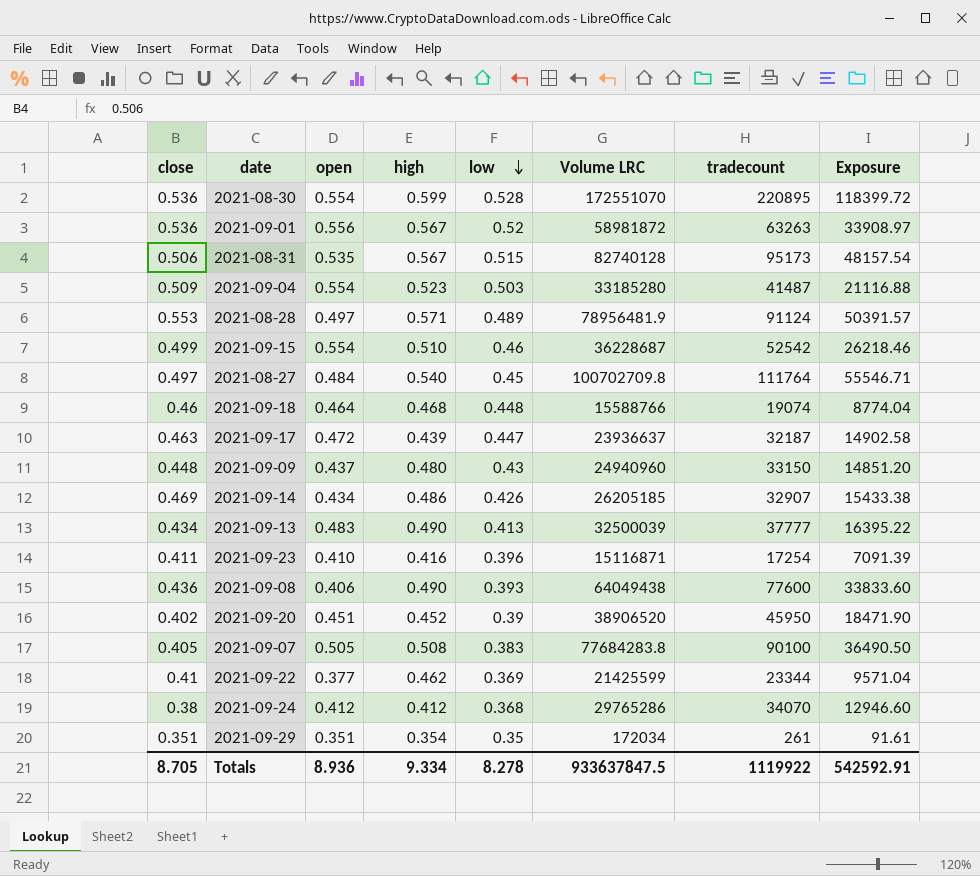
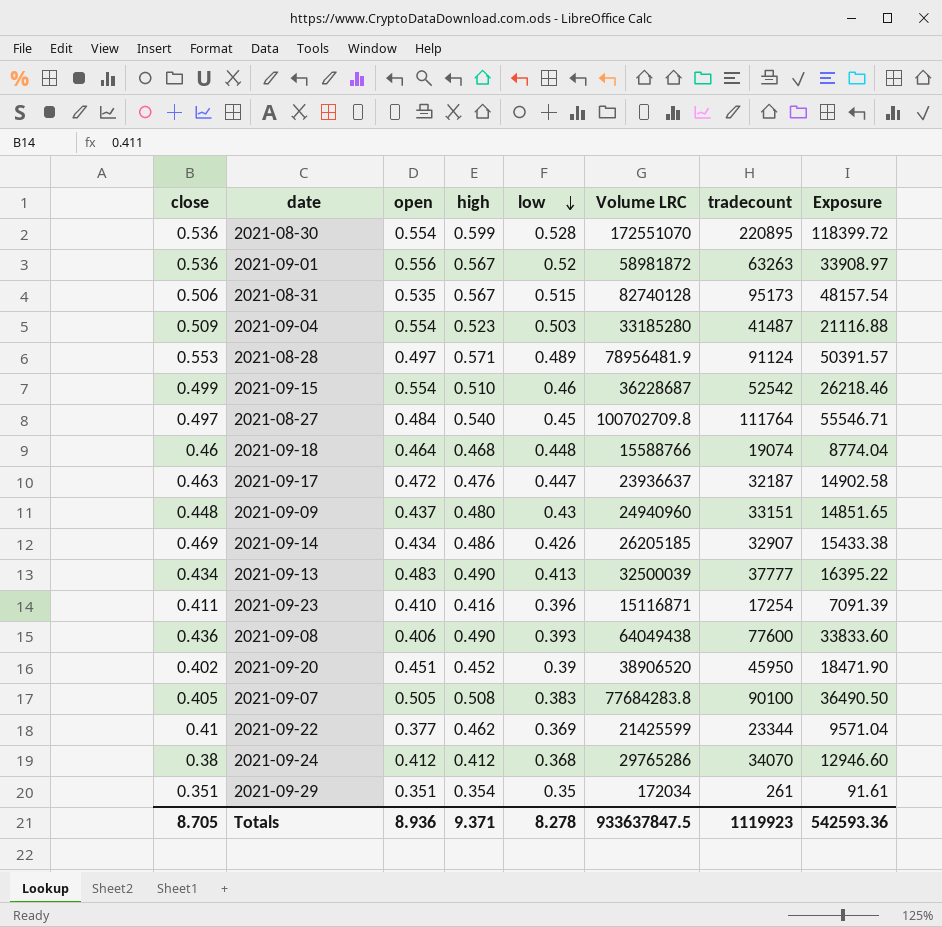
2021-09-17 | high: 0.439 -> 0.476
2021-09-09 | tradecount: 33150 -> 33151
2021-09-09 | Exposure: 14851.20 -> 14851.65
Totals | high: 9.334 -> 9.371
Totals | tradecount: 1119922 -> 1119923
Totals | Exposure: 542592.91 -> 542593.36

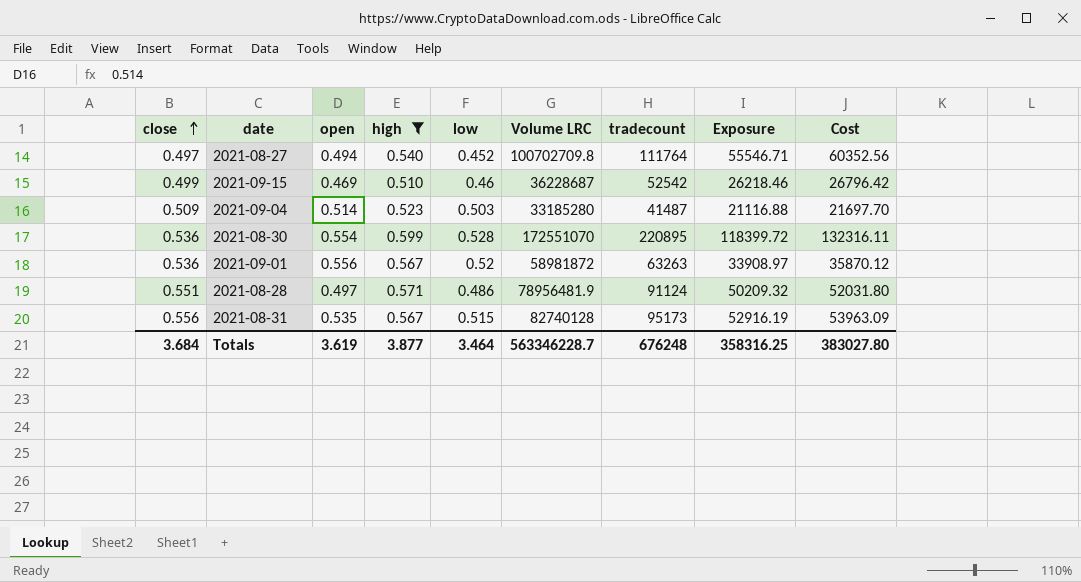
filter: none -> high >= 0.510
row order: low descending -> close ascending
column Cost | formula: none -> [high] * [tradecount]
2021-08-27 | open: 0.484 -> 0.494
2021-08-27 | low: 0.45 -> 0.452
2021-09-15 | open: 0.554 -> 0.469
2021-09-04 | open: 0.554 -> 0.514
2021-08-28 | close: 0.553 -> 0.551
2021-08-28 | low: 0.489 -> 0.486
2021-08-28 | Exposure: 50391.57 -> 50209.32
2021-08-31 | close: 0.506 -> 0.556
2021-08-31 | Exposure: 48157.54 -> 52916.19
Totals | close: 8.705 -> 3.684
Totals | open: 8.936 -> 3.619
Totals | high: 9.371 -> 3.877
Totals | low: 8.278 -> 3.464
Totals | Volume LRC: 933637847.5 -> 563346228.7
Totals | tradecount: 1119923 -> 676248
Totals | Exposure: 542593.36 -> 358316.25

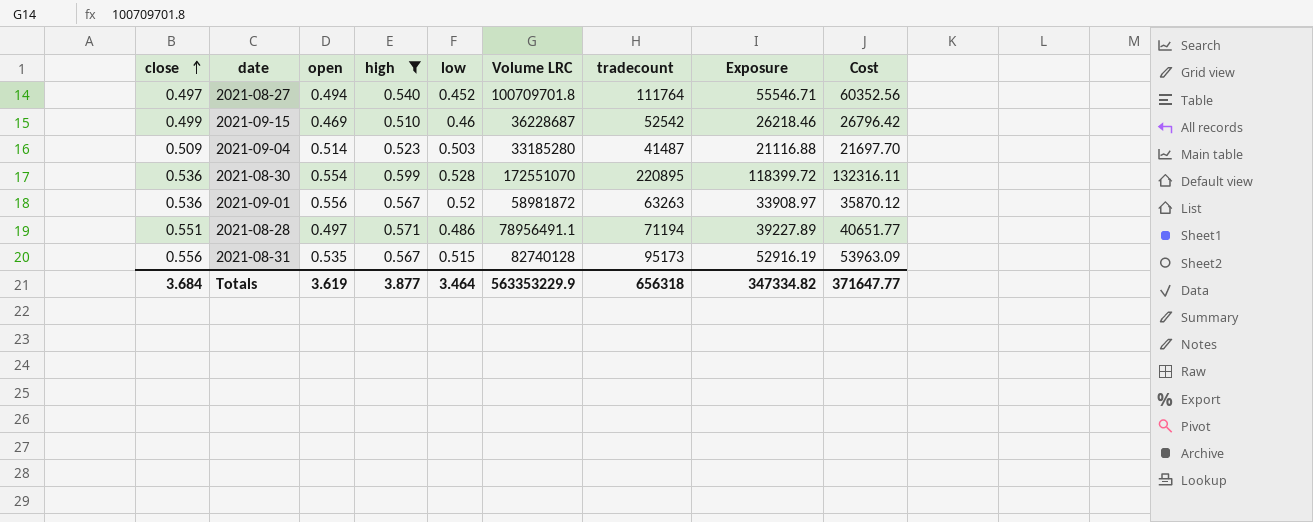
2021-08-27 | Volume LRC: 100702709.8 -> 100709701.8
2021-08-28 | Volume LRC: 78956481.9 -> 78956491.1
2021-08-28 | tradecount: 91124 -> 71194
2021-08-28 | Exposure: 50209.32 -> 39227.89
2021-08-28 | Cost: 52031.80 -> 40651.77
Totals | Volume LRC: 563346228.7 -> 563353229.9
Totals | tradecount: 676248 -> 656318
Totals | Exposure: 358316.25 -> 347334.82
Totals | Cost: 383027.80 -> 371647.77

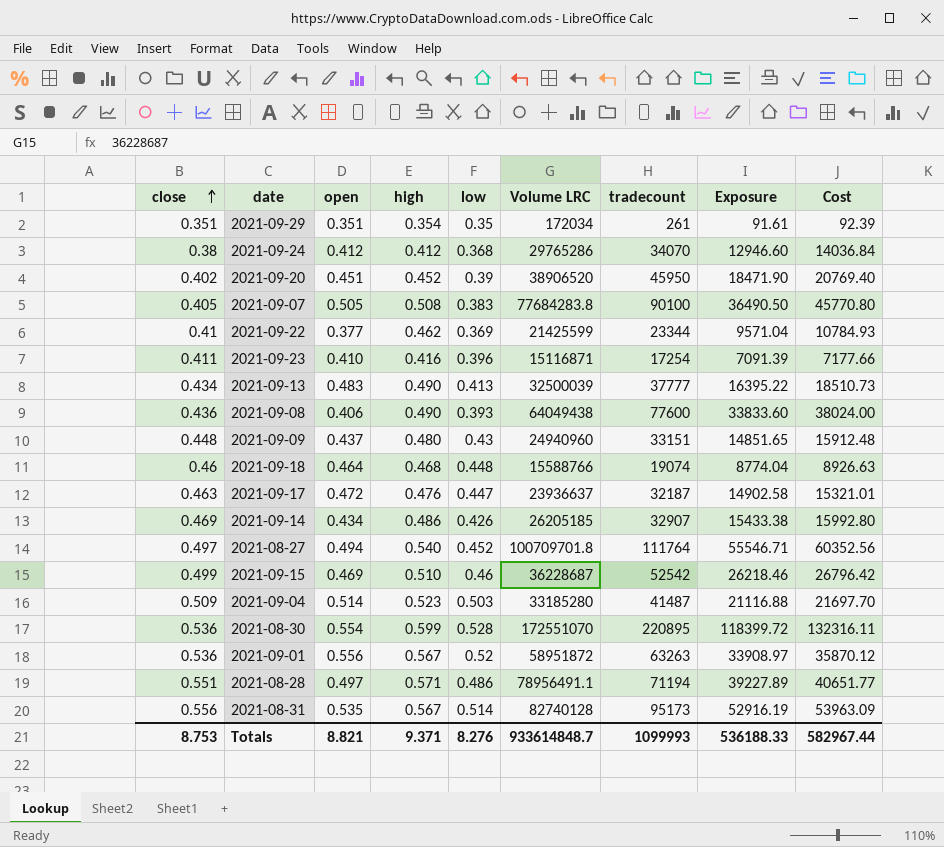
filter: high >= 0.510 -> none
2021-09-01 | Volume LRC: 58981872 -> 58951872
2021-08-31 | low: 0.515 -> 0.514
Totals | close: 3.684 -> 8.753
Totals | open: 3.619 -> 8.821
Totals | high: 3.877 -> 9.371
Totals | low: 3.464 -> 8.276
Totals | Volume LRC: 563353229.9 -> 933614848.7
Totals | tradecount: 656318 -> 1099993
Totals | Exposure: 347334.82 -> 536188.33
Totals | Cost: 371647.77 -> 582967.44

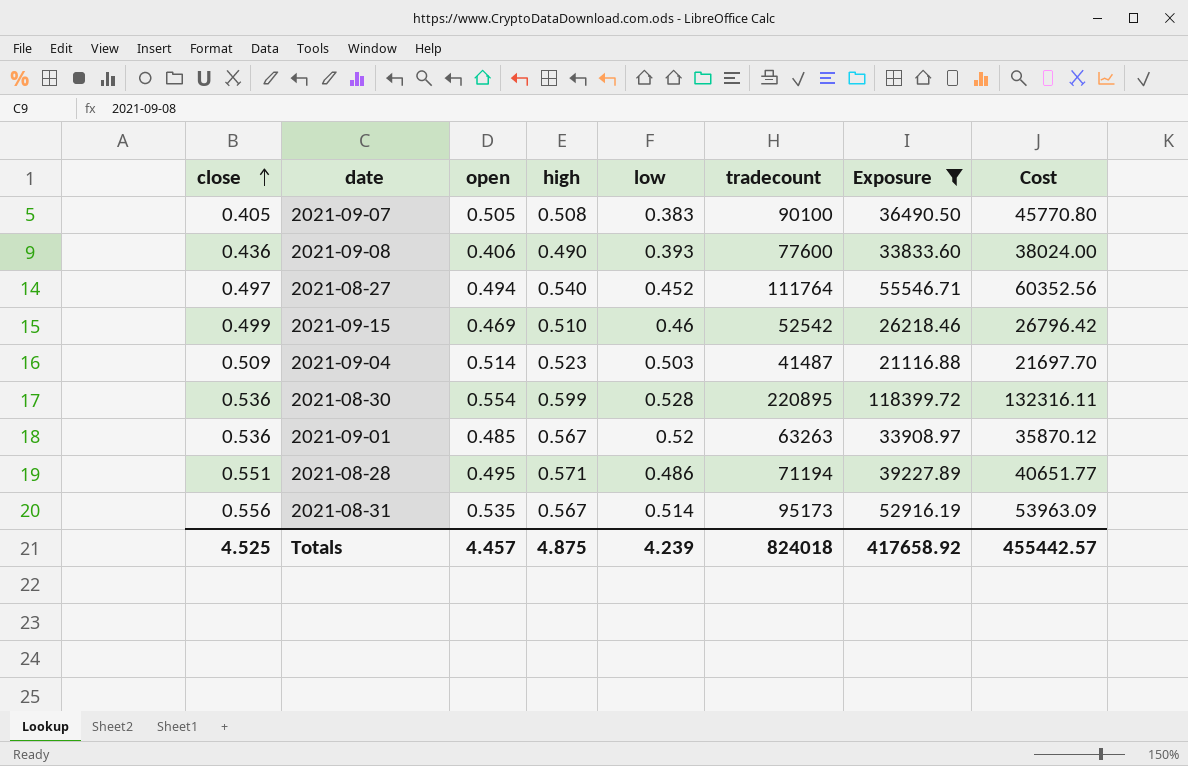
filter: none -> Exposure >= 21116.88
column Volume LRC | position: 6 -> none
2021-09-01 | open: 0.556 -> 0.485
2021-08-28 | open: 0.497 -> 0.495
Totals | close: 8.753 -> 4.525
Totals | open: 8.821 -> 4.457
Totals | high: 9.371 -> 4.875
Totals | low: 8.276 -> 4.239
Totals | tradecount: 1099993 -> 824018
Totals | Exposure: 536188.33 -> 417658.92
Totals | Cost: 582967.44 -> 455442.57

